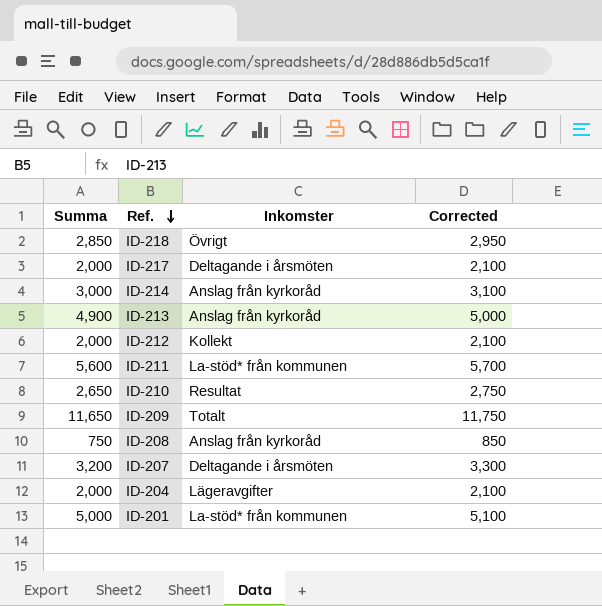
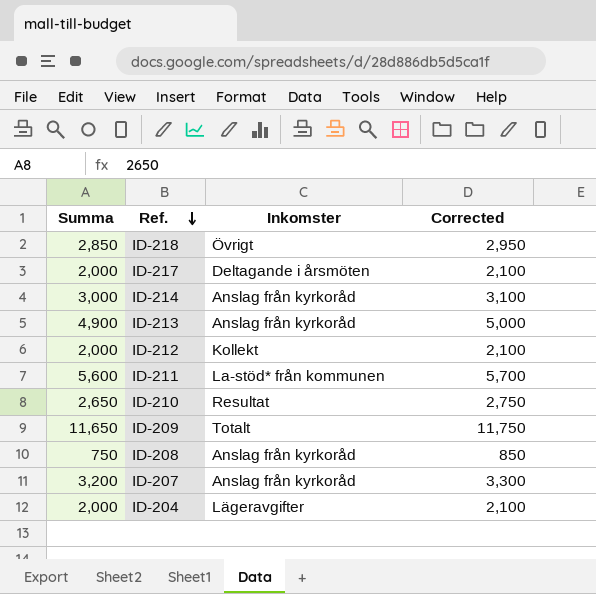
row ID-201: 5,000 | La-stöd* från kommunen | 5,100 -> none
ID-207 | Inkomster: Deltagande i årsmöten -> Anslag från kyrkoråd

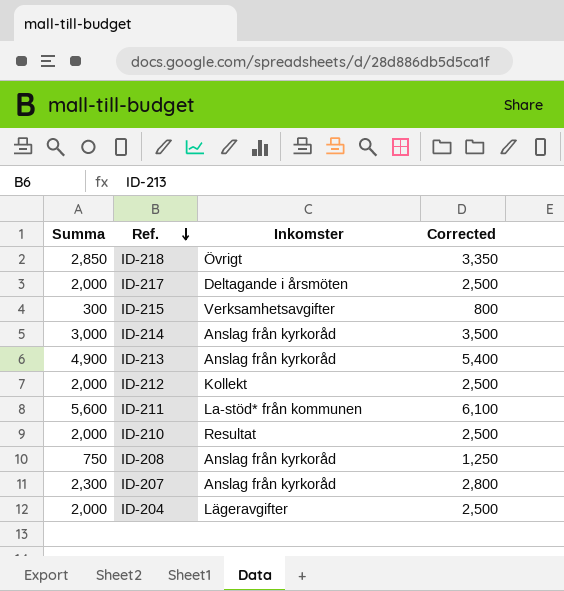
column Corrected | formula: [Summa] + 100 -> [Summa] + 500
row ID-209: 11,650 | Totalt | 11,750 -> none
row ID-215: none -> 300 | Verksamhetsavgifter | 800
ID-210 | Summa: 2,650 -> 2,000
ID-207 | Summa: 3,200 -> 2,300

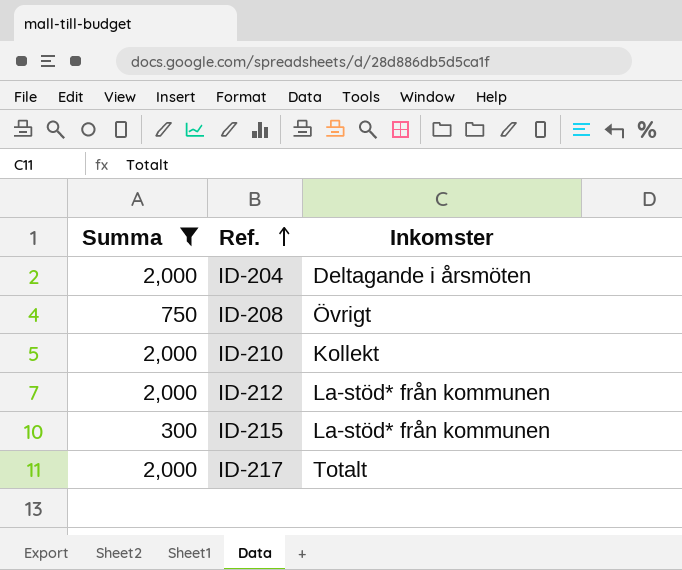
filter: none -> Summa <= 2,000
row order: Ref. descending -> Ref. ascending
column Corrected | formula: [Summa] + 500 -> none
ID-204 | Inkomster: Lägeravgifter -> Deltagande i årsmöten
ID-208 | Inkomster: Anslag från kyrkoråd -> Övrigt
ID-210 | Inkomster: Resultat -> Kollekt
ID-212 | Inkomster: Kollekt -> La-stöd* från kommunen
ID-215 | Inkomster: Verksamhetsavgifter -> La-stöd* från kommunen
ID-217 | Inkomster: Deltagande i årsmöten -> Totalt

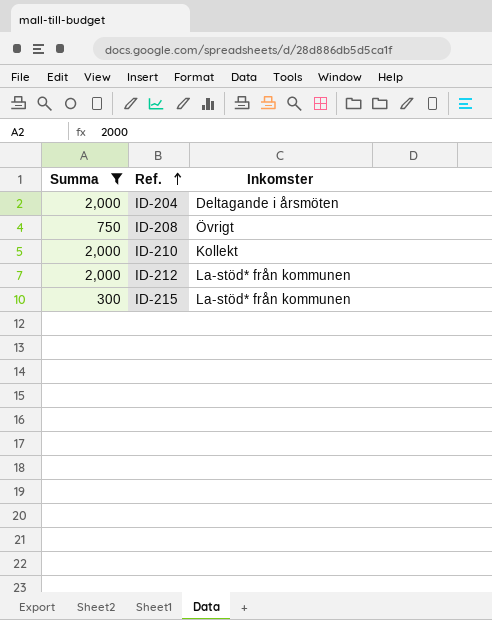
row ID-217: 2,000 | Totalt -> none

